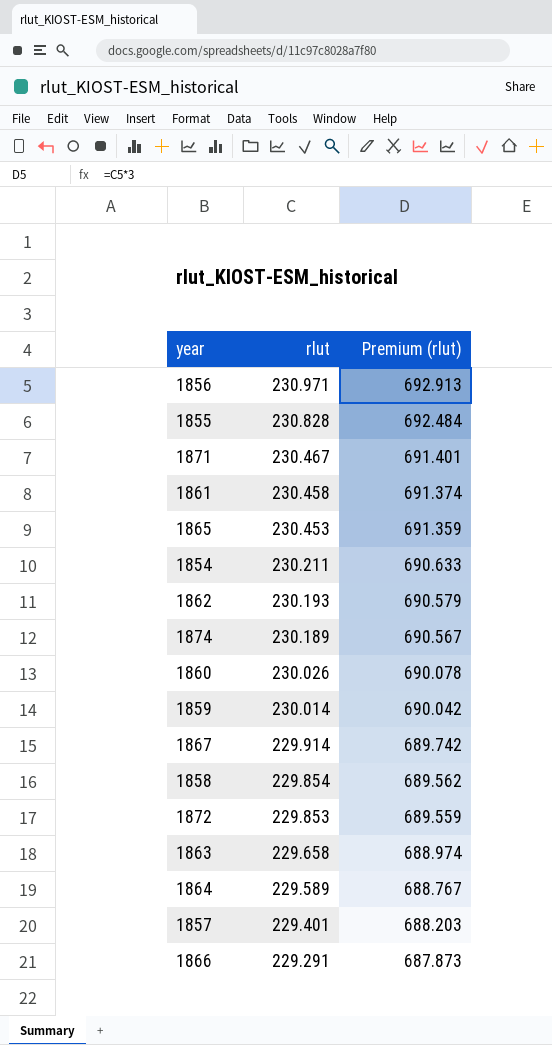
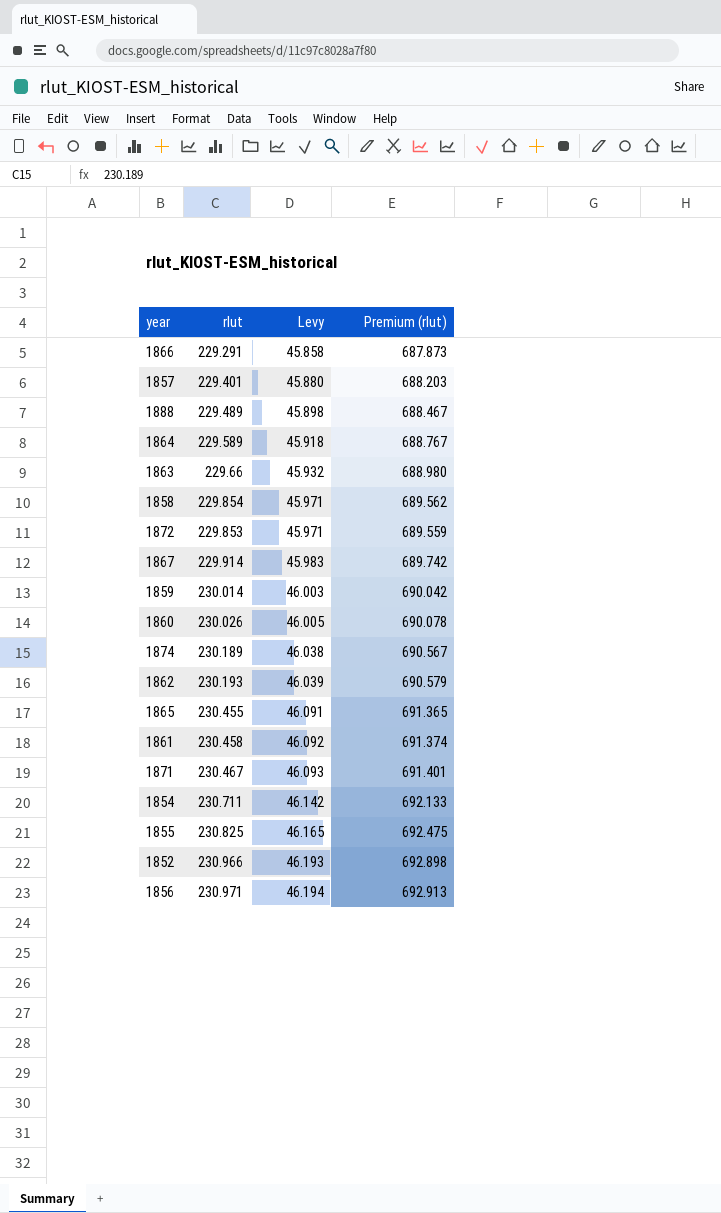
row order: rlut descending -> Levy ascending
column Levy | formula: none -> [rlut] * 0.2
row 1888: none -> 229.489 | 45.898 | 688.467
1863 | rlut: 229.658 -> 229.66
1863 | Premium (rlut): 688.974 -> 688.980
1865 | rlut: 230.453 -> 230.455
1865 | Premium (rlut): 691.359 -> 691.365
1854 | rlut: 230.211 -> 230.711
1854 | Premium (rlut): 690.633 -> 692.133
1855 | rlut: 230.828 -> 230.825
1855 | Premium (rlut): 692.484 -> 692.475
row 1852: none -> 230.966 | 46.193 | 692.898

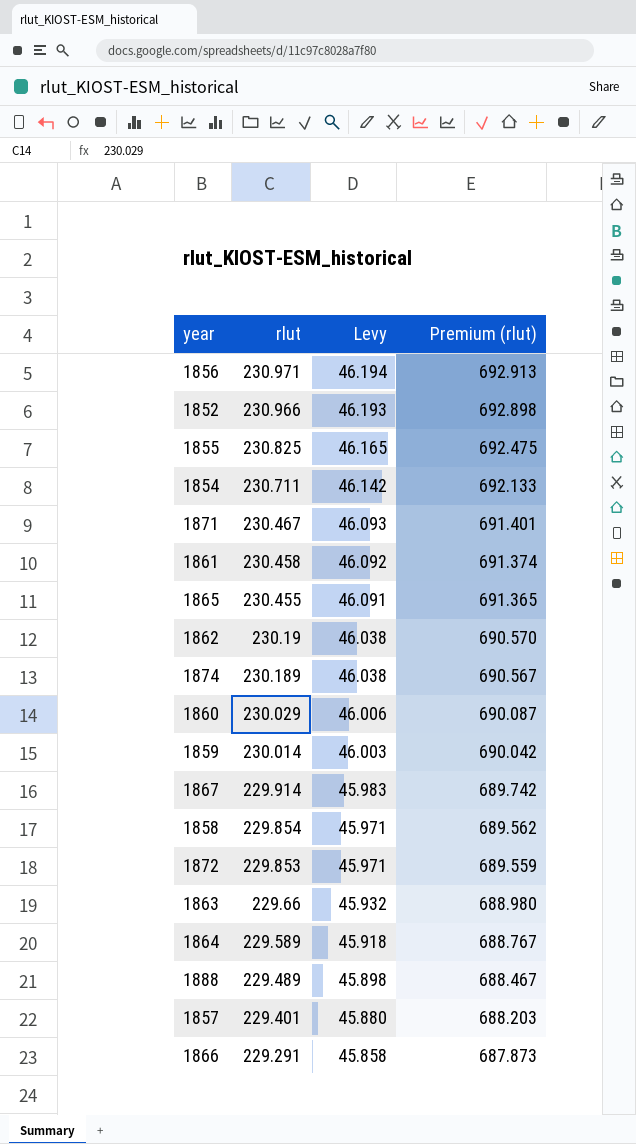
row order: Levy ascending -> rlut descending
1862 | rlut: 230.193 -> 230.19
1862 | Levy: 46.039 -> 46.038
1862 | Premium (rlut): 690.579 -> 690.570
1860 | rlut: 230.026 -> 230.029
1860 | Levy: 46.005 -> 46.006
1860 | Premium (rlut): 690.078 -> 690.087

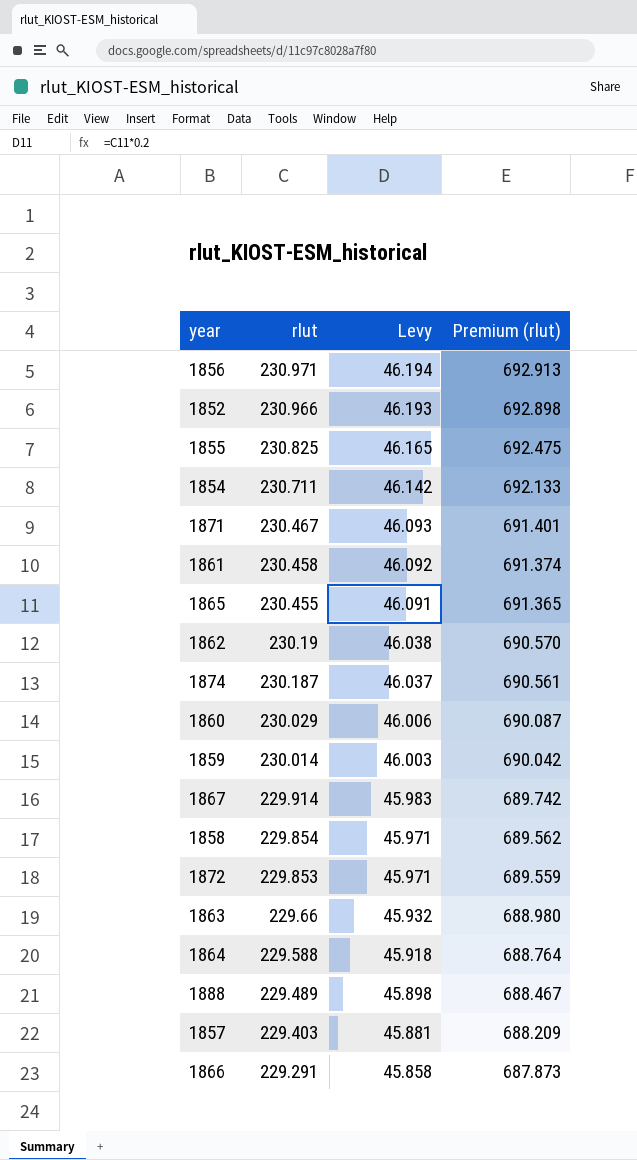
1874 | rlut: 230.189 -> 230.187
1874 | Levy: 46.038 -> 46.037
1874 | Premium (rlut): 690.567 -> 690.561
1864 | rlut: 229.589 -> 229.588
1864 | Premium (rlut): 688.767 -> 688.764
1857 | rlut: 229.401 -> 229.403
1857 | Levy: 45.880 -> 45.881
1857 | Premium (rlut): 688.203 -> 688.209

